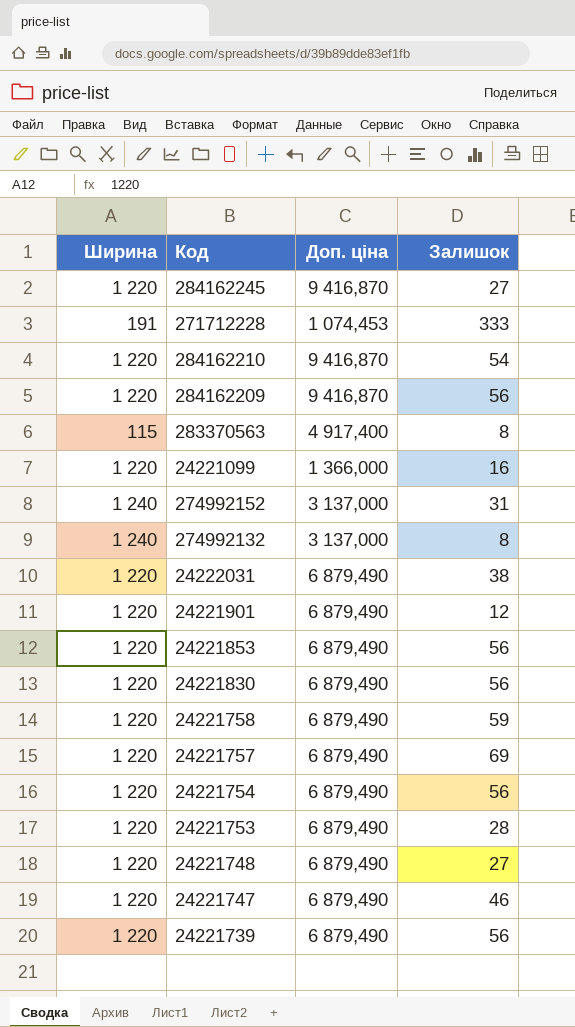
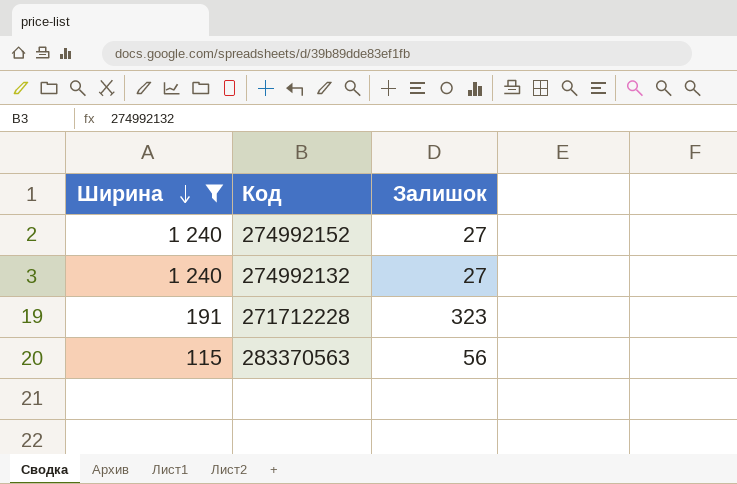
filter: none -> Ширина != 1 220
row order: none -> Ширина descending
column Доп. ціна | position: 3 -> none
274992152 | Залишок: 31 -> 27
274992132 | Залишок: 8 -> 27
271712228 | Залишок: 333 -> 323
283370563 | Залишок: 8 -> 56

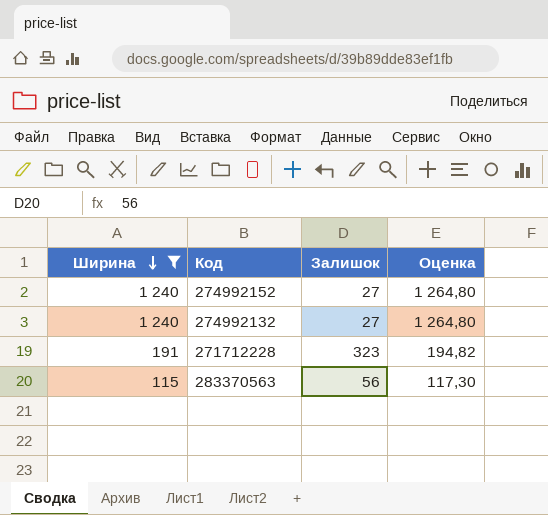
column Оценка | formula: none -> [Ширина] * 1,02

